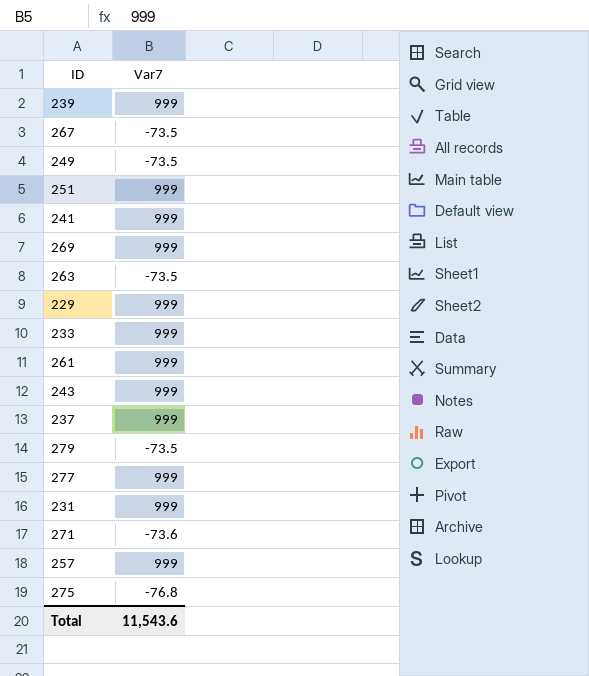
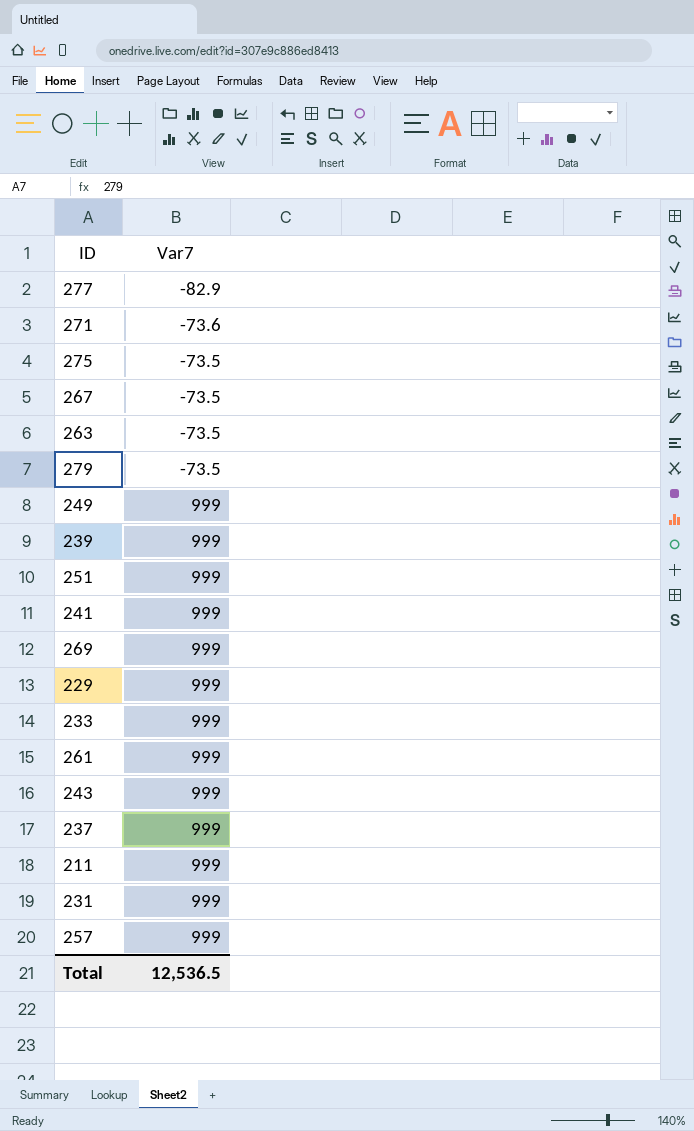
row order: none -> Var7 ascending
277 | Var7: 999 -> -82.9
275 | Var7: -76.8 -> -73.5
249 | Var7: -73.5 -> 999
row 211: none -> 999
Total | Var7: 11,543.6 -> 12,536.5

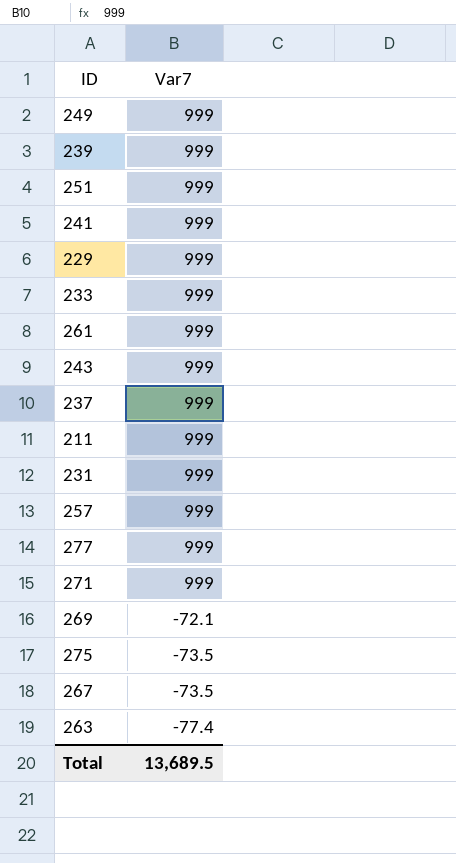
row order: Var7 ascending -> Var7 descending
row 279: -73.5 -> none
277 | Var7: -82.9 -> 999
271 | Var7: -73.6 -> 999
269 | Var7: 999 -> -72.1
263 | Var7: -73.5 -> -77.4
Total | Var7: 12,536.5 -> 13,689.5

